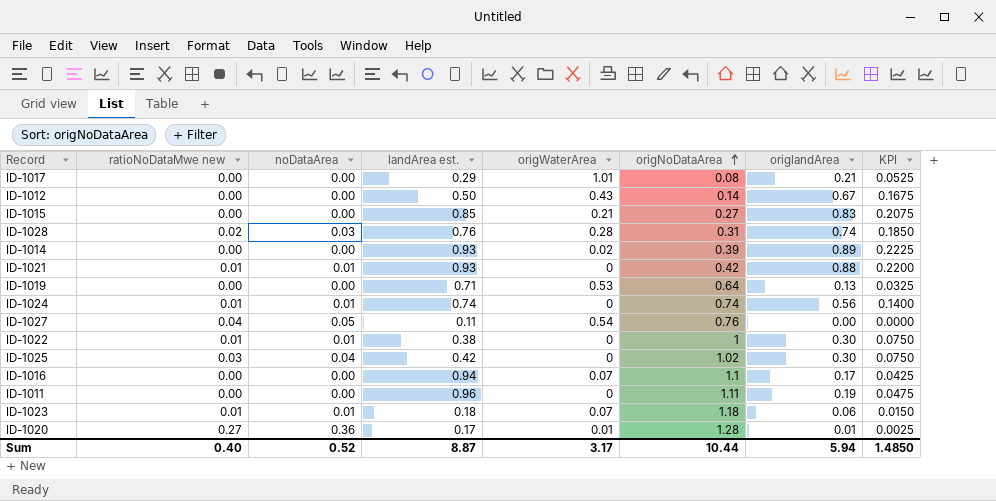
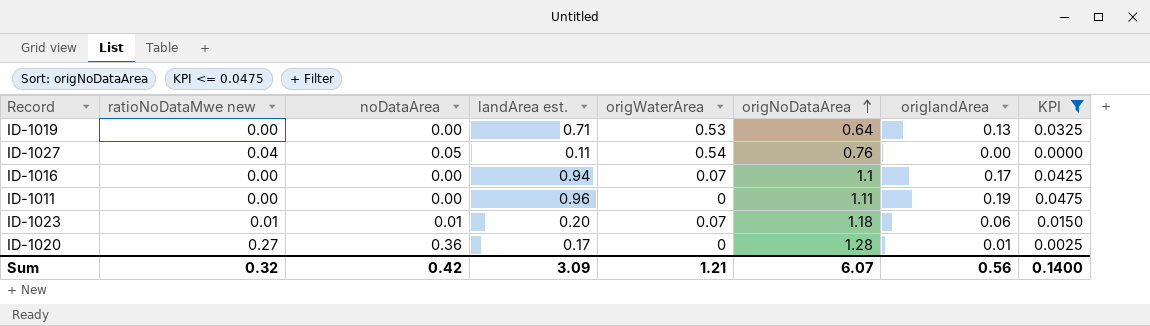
filter: none -> KPI <= 0.0475
ID-1023 | landArea est.: 0.18 -> 0.20
ID-1020 | origWaterArea: 0.01 -> 0
Sum | ratioNoDataMwe new: 0.40 -> 0.32
Sum | noDataArea: 0.52 -> 0.42
Sum | landArea est.: 8.87 -> 3.09
Sum | origWaterArea: 3.17 -> 1.21
Sum | origNoDataArea: 10.44 -> 6.07
Sum | origlandArea: 5.94 -> 0.56
Sum | KPI: 1.4850 -> 0.1400

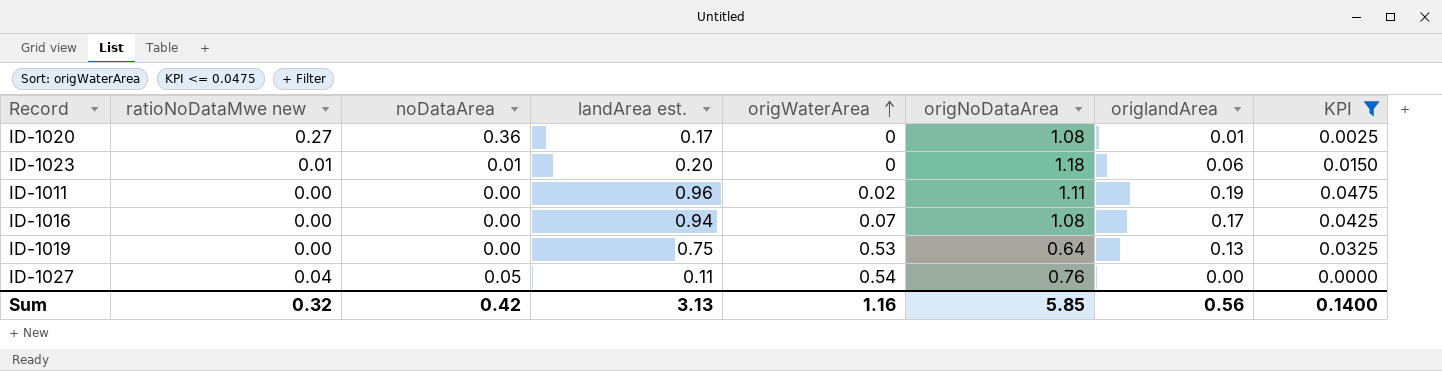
row order: origNoDataArea ascending -> origWaterArea ascending
ID-1020 | origNoDataArea: 1.28 -> 1.08
ID-1023 | origWaterArea: 0.07 -> 0
ID-1011 | origWaterArea: 0 -> 0.02
ID-1016 | origNoDataArea: 1.1 -> 1.08
ID-1019 | landArea est.: 0.71 -> 0.75
Sum | landArea est.: 3.09 -> 3.13
Sum | origWaterArea: 1.21 -> 1.16
Sum | origNoDataArea: 6.07 -> 5.85

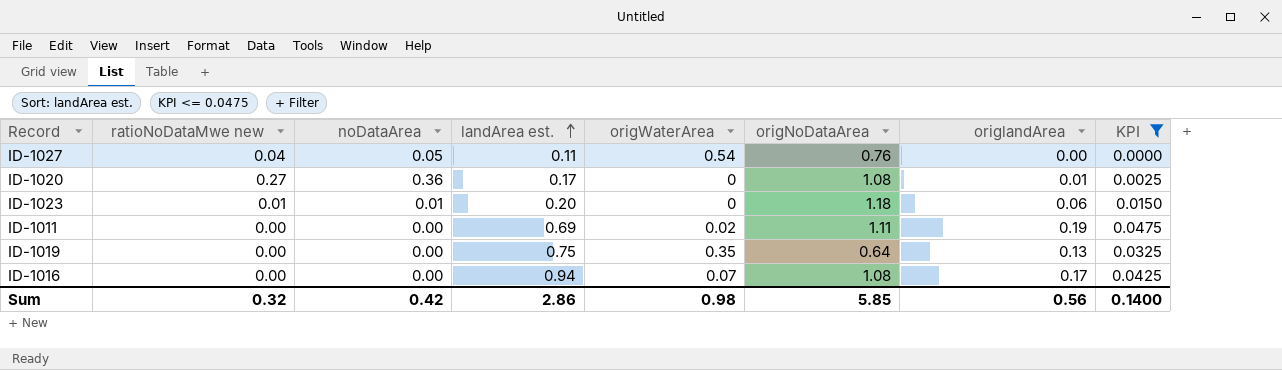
row order: origWaterArea ascending -> landArea est. ascending
ID-1011 | landArea est.: 0.96 -> 0.69
ID-1019 | origWaterArea: 0.53 -> 0.35
Sum | landArea est.: 3.13 -> 2.86
Sum | origWaterArea: 1.16 -> 0.98

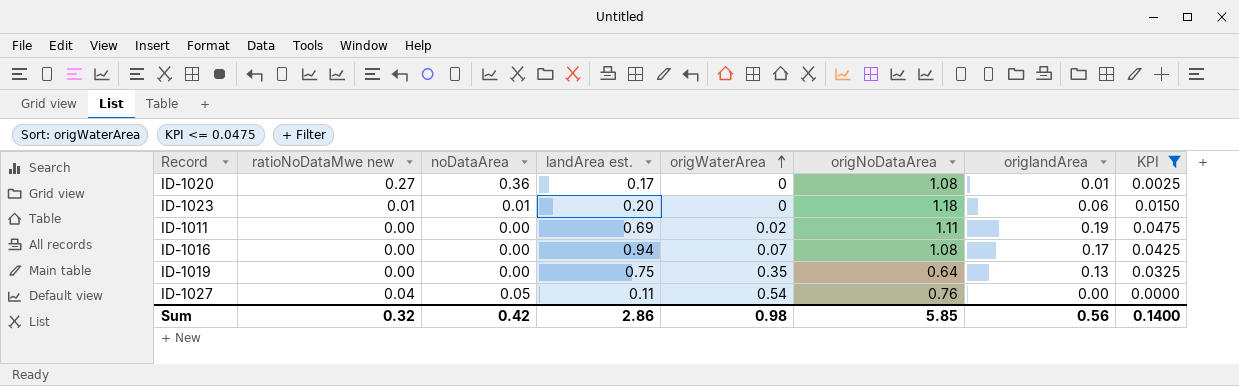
row order: landArea est. ascending -> origWaterArea ascending

